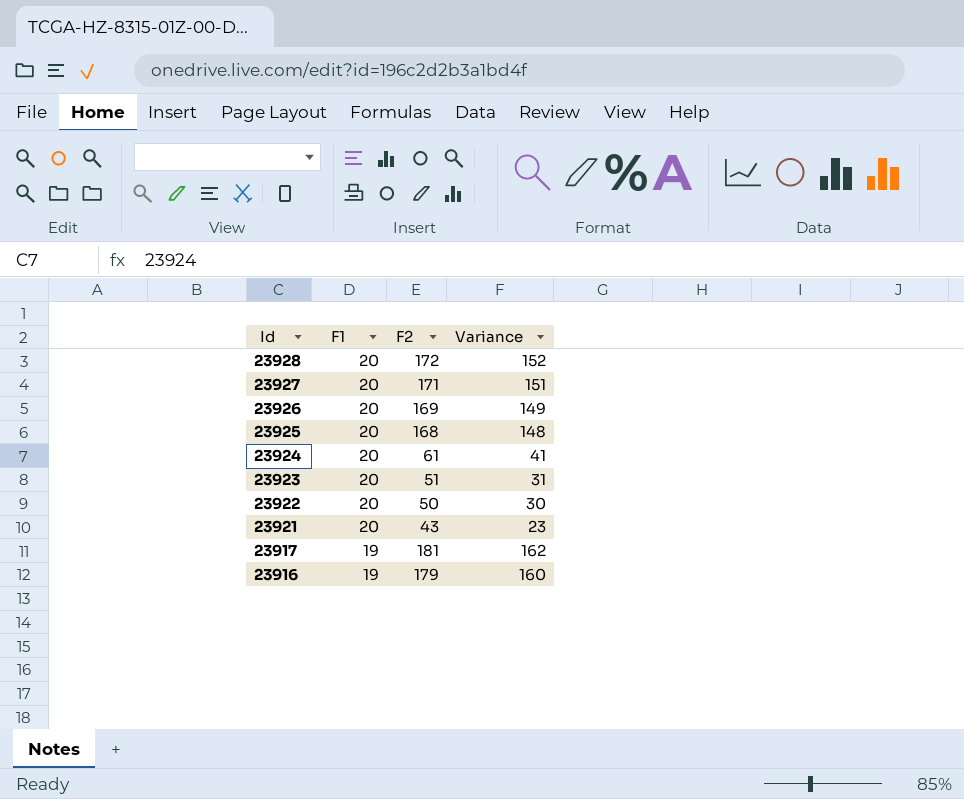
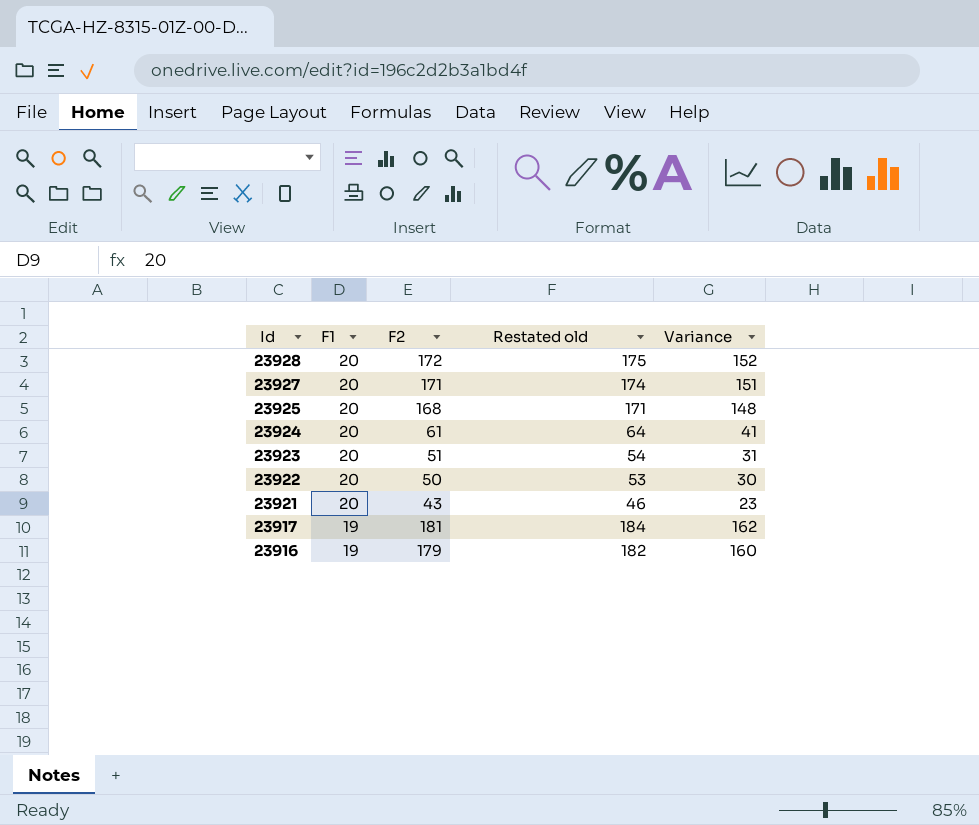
column Restated old | formula: none -> [F2] + 3
row 23926: 20 | 169 | 149 -> none

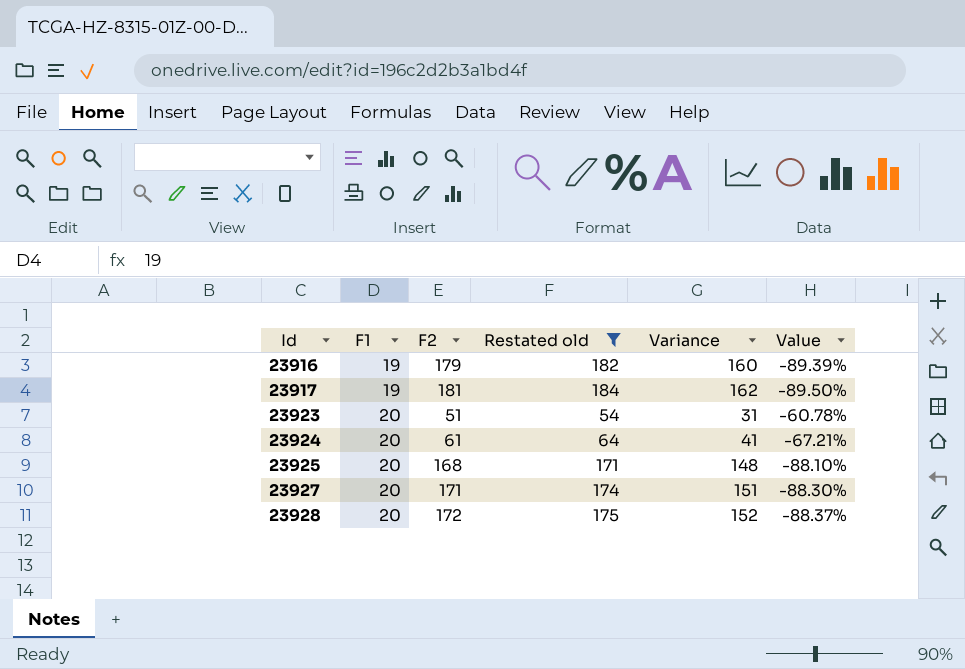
filter: none -> Restated old >= 54
row order: Id descending -> Id ascending
column Value | formula: none -> ([F1] - [F2]) / [F2]

